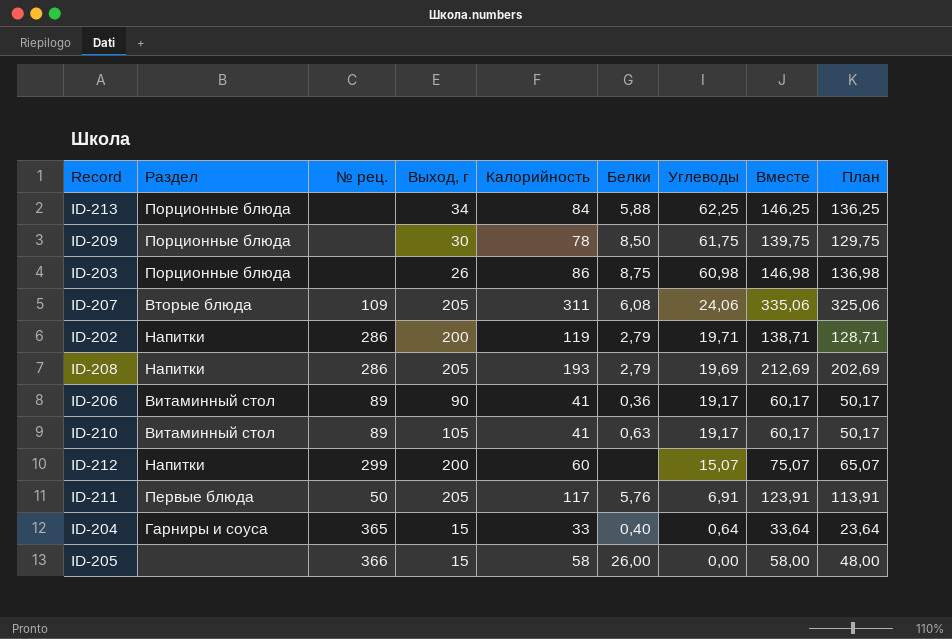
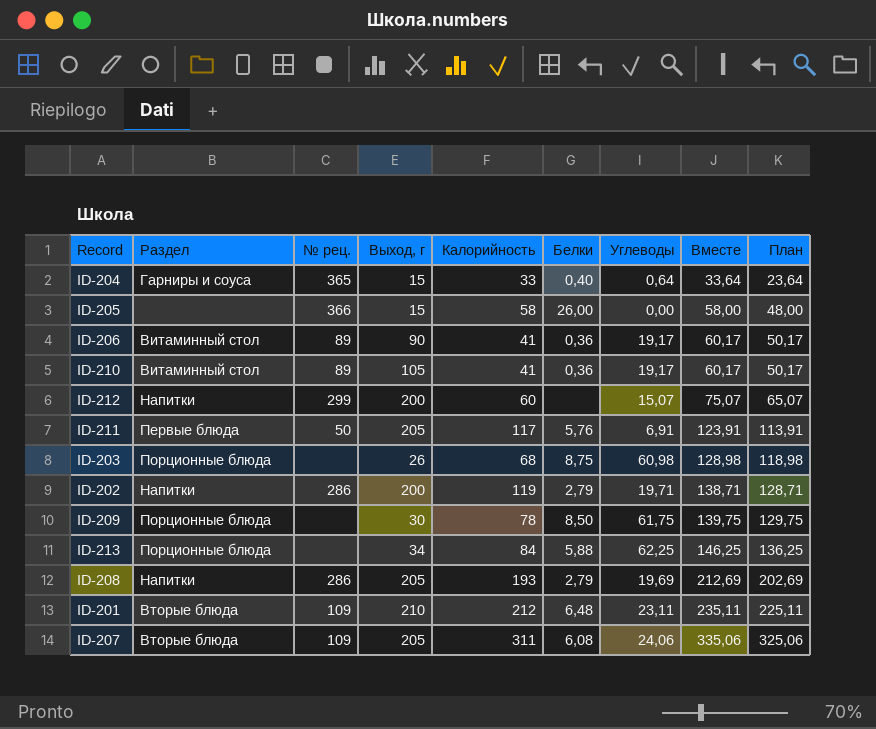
row order: Углеводы descending -> Вместе ascending
ID-210 | Белки: 0,63 -> 0,36
ID-203 | Калорийность: 86 -> 68
ID-203 | Вместе: 146,98 -> 128,98
ID-203 | План: 136,98 -> 118,98
row ID-201: none -> Вторые блюда | 109 | 210 | 212 | 6,48 | 23,11 | 235,11 | 225,11

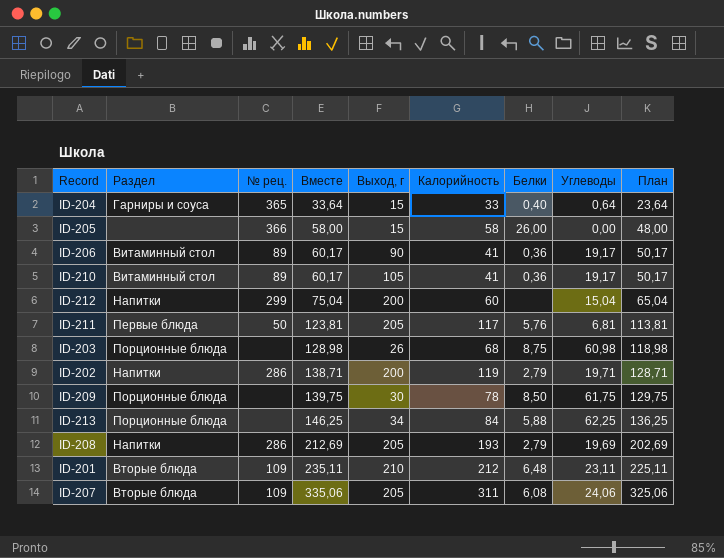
column Вместе | position: 8 -> 4
ID-212 | Вместе: 75,07 -> 75,04
ID-212 | Углеводы: 15,07 -> 15,04
ID-212 | План: 65,07 -> 65,04
ID-211 | Вместе: 123,91 -> 123,81
ID-211 | Углеводы: 6,91 -> 6,81
ID-211 | План: 113,91 -> 113,81

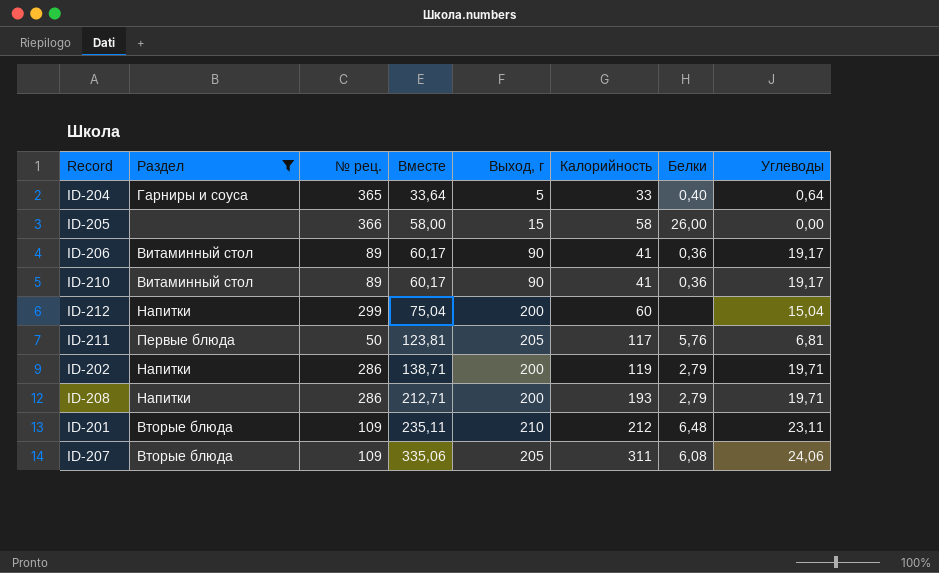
filter: none -> Раздел != Порционные блюда
column План | formula: [Вместе] - 10 -> none
ID-204 | Выход, г: 15 -> 5
ID-210 | Выход, г: 105 -> 90
ID-208 | Вместе: 212,69 -> 212,71
ID-208 | Выход, г: 205 -> 200
ID-208 | Углеводы: 19,69 -> 19,71

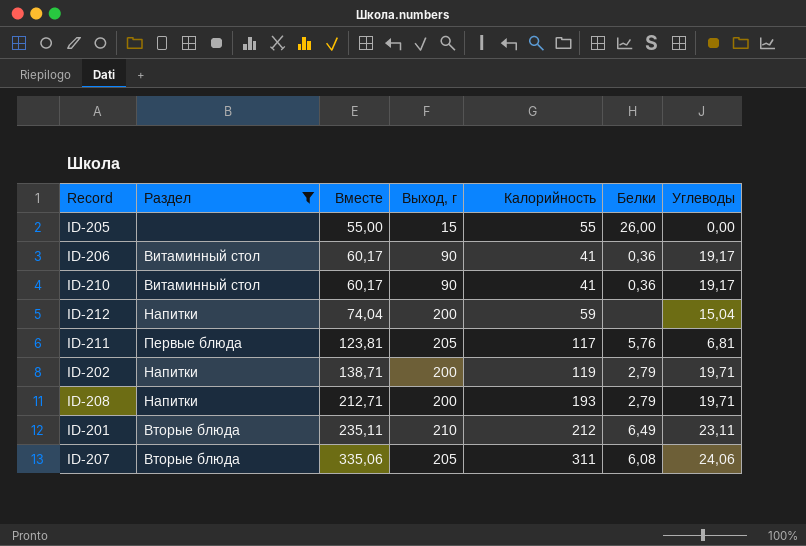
column № рец. | position: 3 -> none
row ID-204: Гарниры и соуса | 365 | 33,64 | 5 | 33 | 0,40 | 0,64 -> none
ID-205 | Вместе: 58,00 -> 55,00
ID-205 | Калорийность: 58 -> 55
ID-212 | Вместе: 75,04 -> 74,04
ID-212 | Калорийность: 60 -> 59
ID-201 | Белки: 6,48 -> 6,49

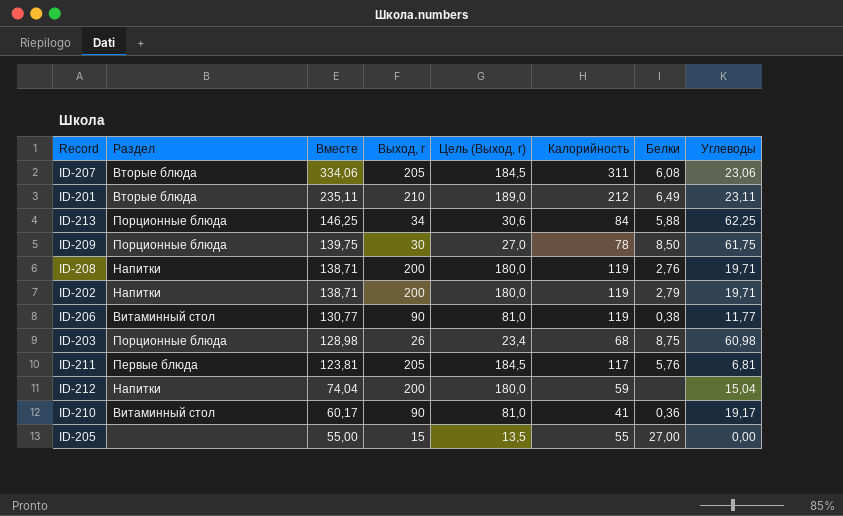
filter: Раздел != Порционные блюда -> none
row order: Вместе ascending -> Вместе descending
column Цель (Выход, г) | formula: none -> [Выход, г] * 0,9
ID-207 | Вместе: 335,06 -> 334,06
ID-207 | Углеводы: 24,06 -> 23,06
ID-208 | Вместе: 212,71 -> 138,71
ID-208 | Калорийность: 193 -> 119
ID-208 | Белки: 2,79 -> 2,76
ID-206 | Вместе: 60,17 -> 130,77
ID-206 | Калорийность: 41 -> 119
ID-206 | Белки: 0,36 -> 0,38
ID-206 | Углеводы: 19,17 -> 11,77
ID-205 | Белки: 26,00 -> 27,00

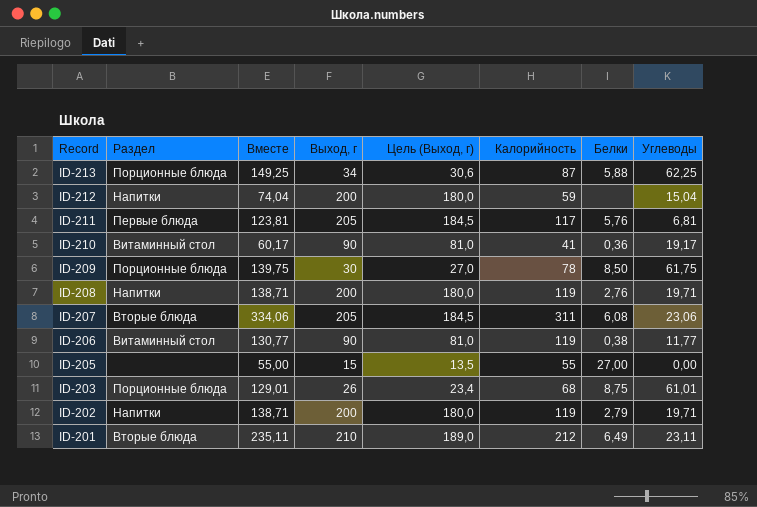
row order: Вместе descending -> Record descending
ID-213 | Вместе: 146,25 -> 149,25
ID-213 | Калорийность: 84 -> 87
ID-203 | Вместе: 128,98 -> 129,01
ID-203 | Углеводы: 60,98 -> 61,01

